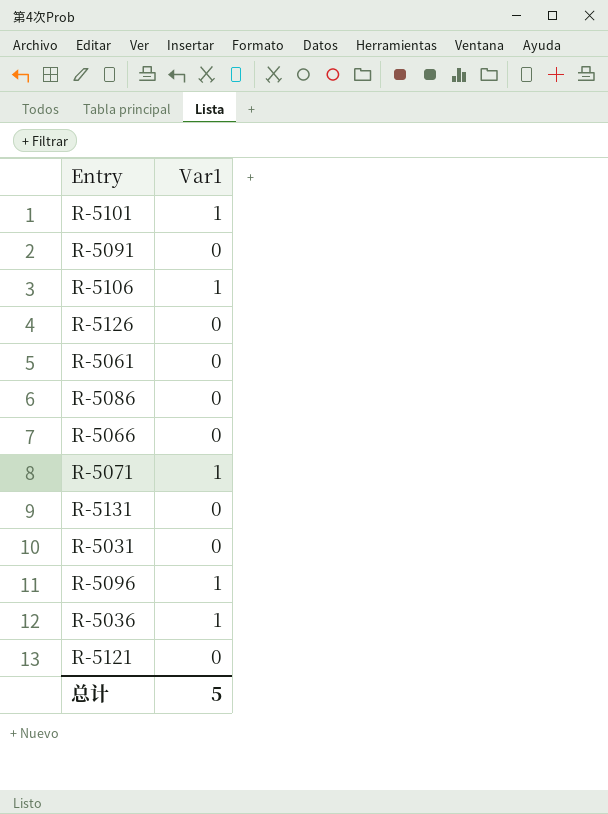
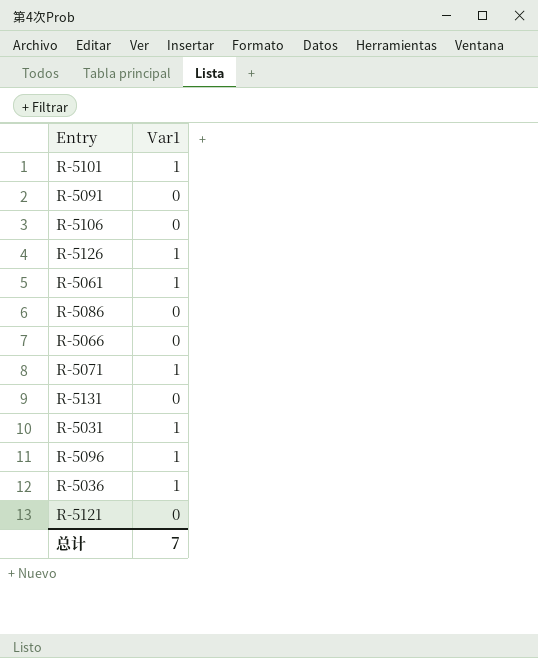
R-5106 | Var1: 1 -> 0
R-5126 | Var1: 0 -> 1
R-5061 | Var1: 0 -> 1
R-5031 | Var1: 0 -> 1
总计 | Var1: 5 -> 7

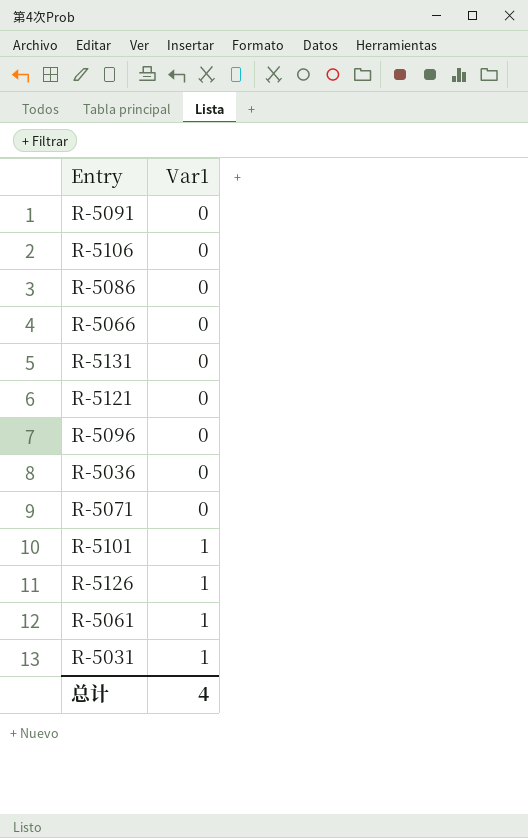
row order: none -> Var1 ascending
R-5096 | Var1: 1 -> 0
R-5036 | Var1: 1 -> 0
R-5071 | Var1: 1 -> 0
总计 | Var1: 7 -> 4

